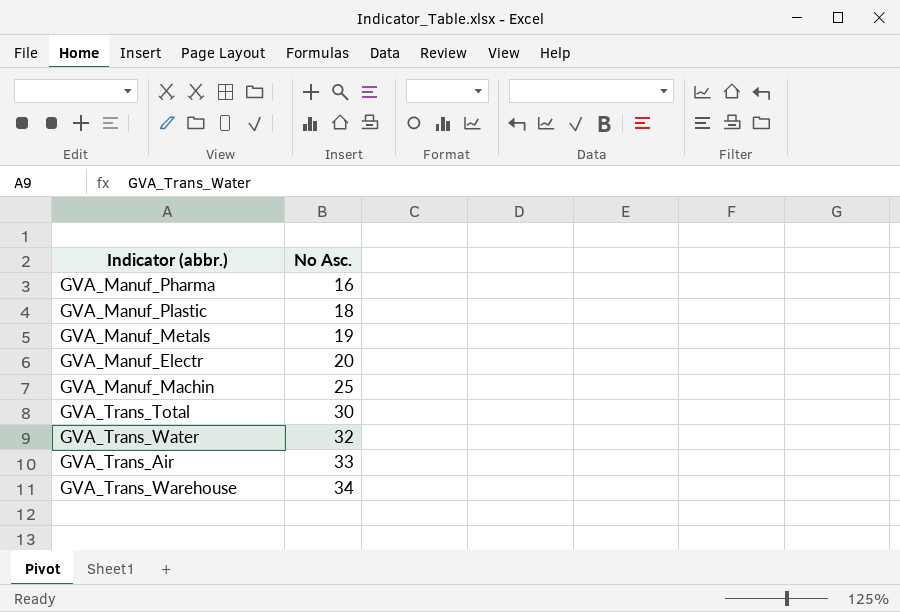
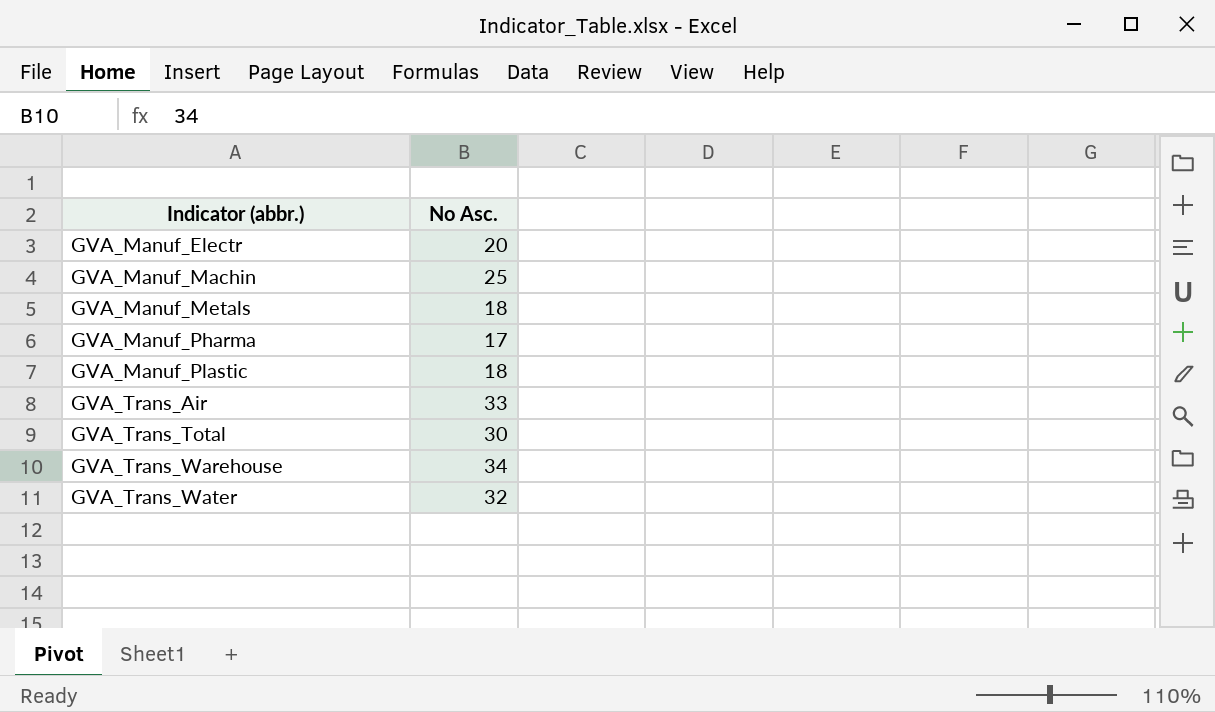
row order: No Asc. ascending -> Indicator (abbr.) ascending
GVA_Manuf_Metals | No Asc.: 19 -> 18
GVA_Manuf_Pharma | No Asc.: 16 -> 17

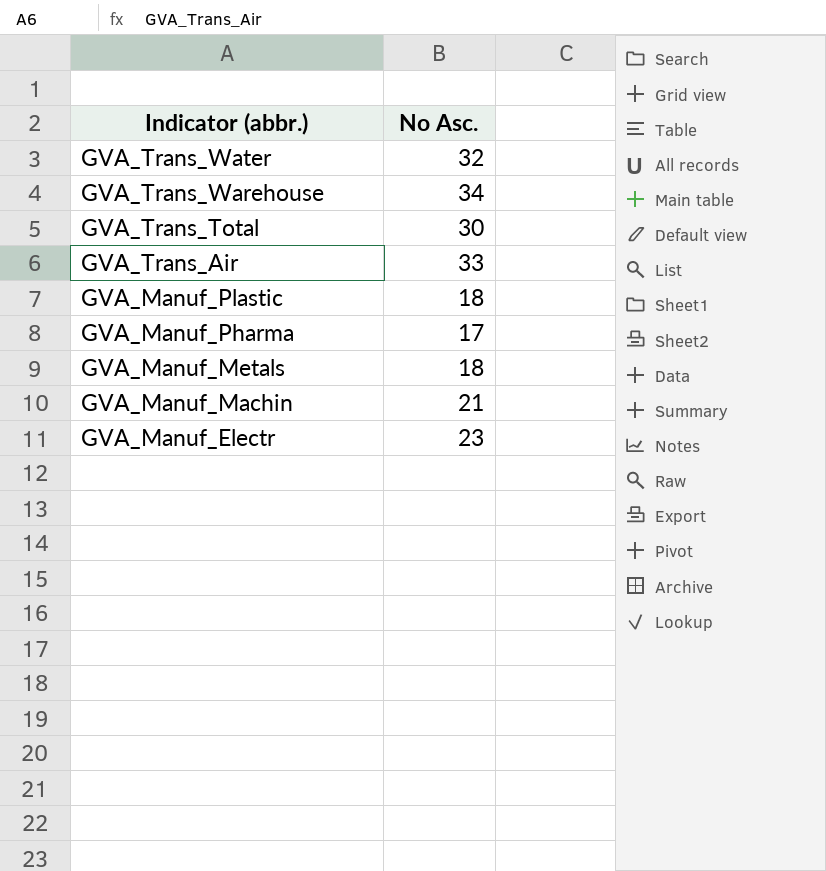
row order: Indicator (abbr.) ascending -> Indicator (abbr.) descending
GVA_Manuf_Machin | No Asc.: 25 -> 21
GVA_Manuf_Electr | No Asc.: 20 -> 23

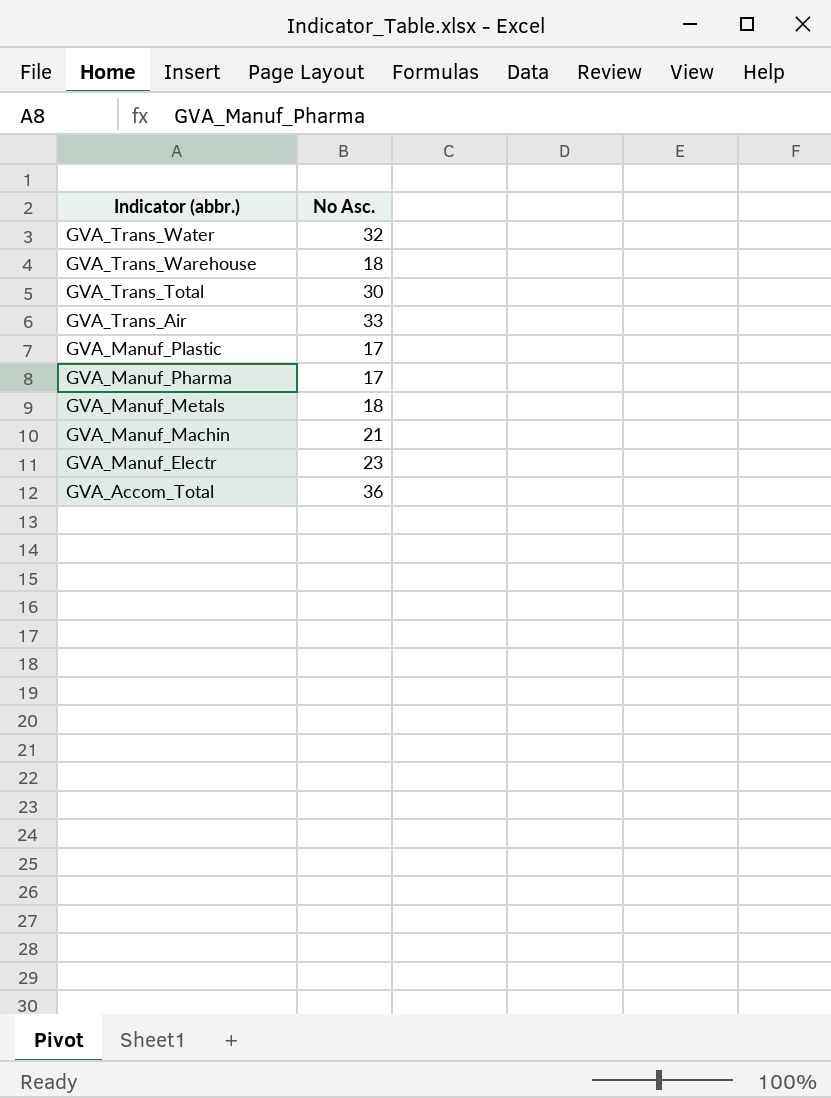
GVA_Trans_Warehouse | No Asc.: 34 -> 18
GVA_Manuf_Plastic | No Asc.: 18 -> 17
row GVA_Accom_Total: none -> 36

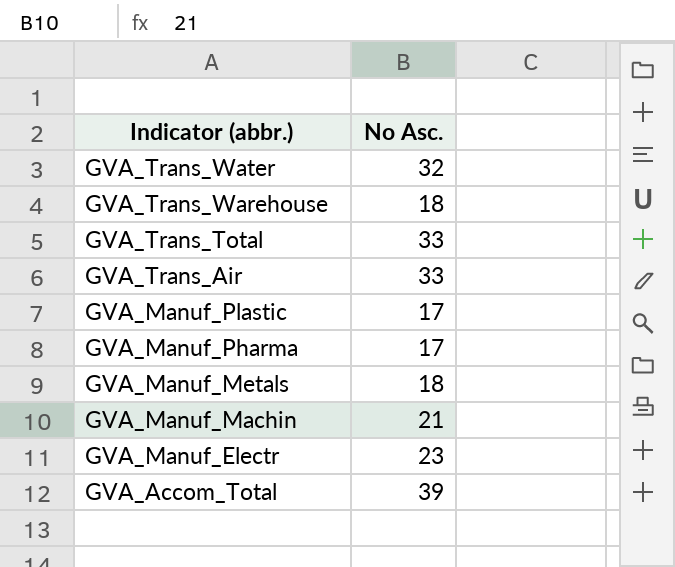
GVA_Trans_Total | No Asc.: 30 -> 33
GVA_Accom_Total | No Asc.: 36 -> 39

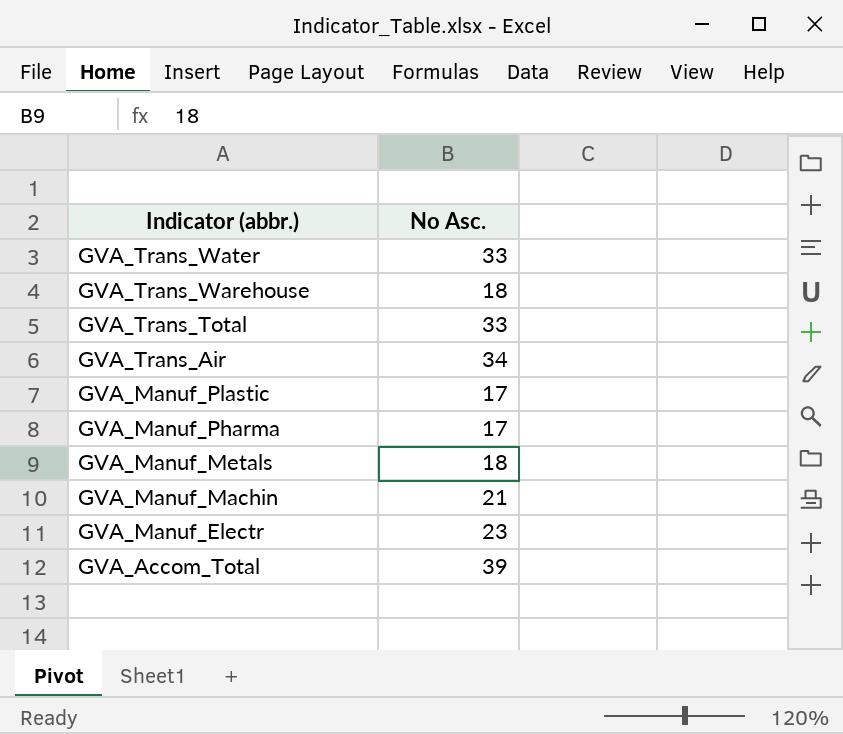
GVA_Trans_Water | No Asc.: 32 -> 33
GVA_Trans_Air | No Asc.: 33 -> 34

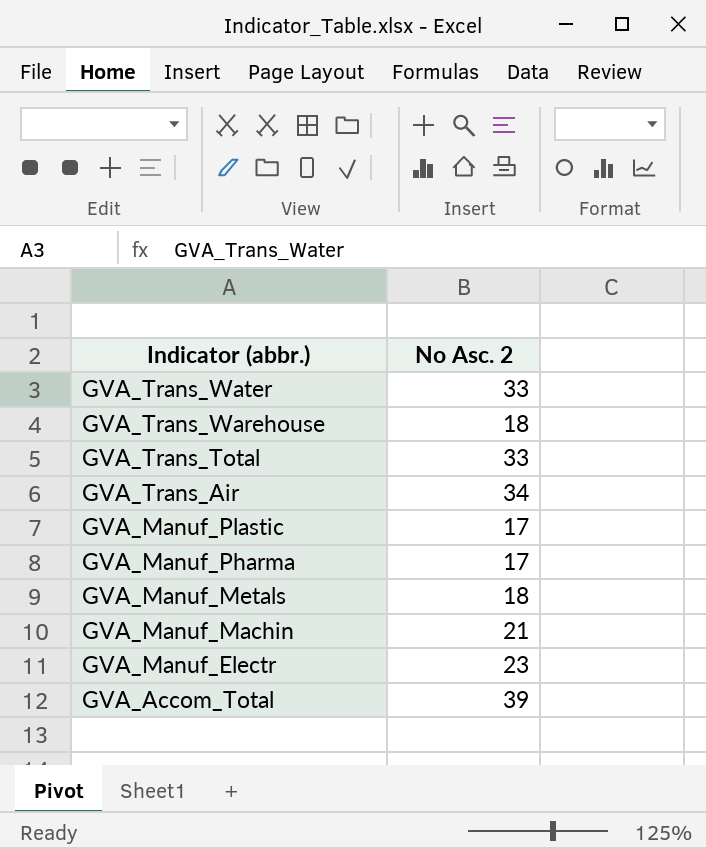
column name: No Asc. -> No Asc. 2

